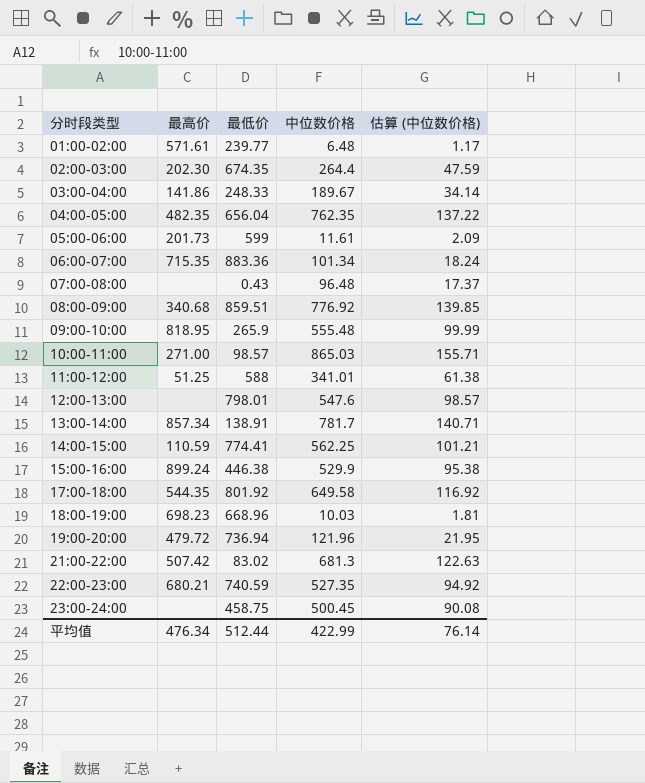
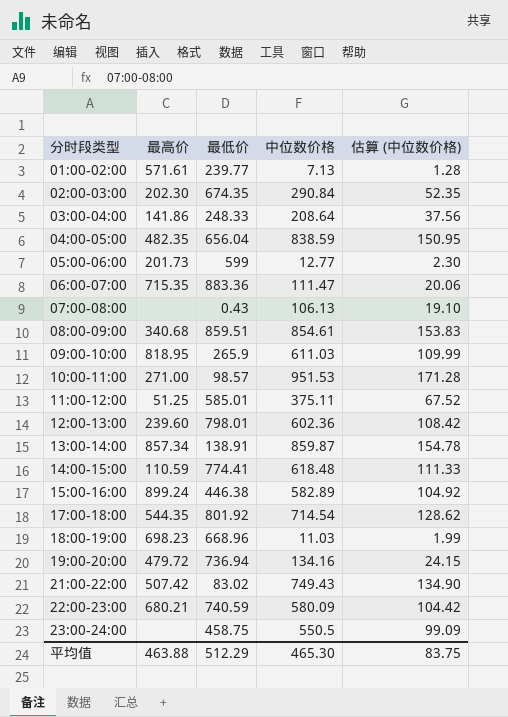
01:00-02:00 | 中位数价格: 6.48 -> 7.13
01:00-02:00 | 估算 (中位数价格): 1.17 -> 1.28
02:00-03:00 | 中位数价格: 264.4 -> 290.84
02:00-03:00 | 估算 (中位数价格): 47.59 -> 52.35
03:00-04:00 | 中位数价格: 189.67 -> 208.64
03:00-04:00 | 估算 (中位数价格): 34.14 -> 37.56
04:00-05:00 | 中位数价格: 762.35 -> 838.59
04:00-05:00 | 估算 (中位数价格): 137.22 -> 150.95
05:00-06:00 | 中位数价格: 11.61 -> 12.77
05:00-06:00 | 估算 (中位数价格): 2.09 -> 2.30
06:00-07:00 | 中位数价格: 101.34 -> 111.47
06:00-07:00 | 估算 (中位数价格): 18.24 -> 20.06
07:00-08:00 | 中位数价格: 96.48 -> 106.13
07:00-08:00 | 估算 (中位数价格): 17.37 -> 19.10
08:00-09:00 | 中位数价格: 776.92 -> 854.61
08:00-09:00 | 估算 (中位数价格): 139.85 -> 153.83
09:00-10:00 | 中位数价格: 555.48 -> 611.03
09:00-10:00 | 估算 (中位数价格): 99.99 -> 109.99
10:00-11:00 | 中位数价格: 865.03 -> 951.53
10:00-11:00 | 估算 (中位数价格): 155.71 -> 171.28
11:00-12:00 | 最低价: 588 -> 585.01
11:00-12:00 | 中位数价格: 341.01 -> 375.11
11:00-12:00 | 估算 (中位数价格): 61.38 -> 67.52
12:00-13:00 | 最高价: none -> 239.60
12:00-13:00 | 中位数价格: 547.6 -> 602.36
12:00-13:00 | 估算 (中位数价格): 98.57 -> 108.42
13:00-14:00 | 中位数价格: 781.7 -> 859.87
13:00-14:00 | 估算 (中位数价格): 140.71 -> 154.78
14:00-15:00 | 中位数价格: 562.25 -> 618.48
14:00-15:00 | 估算 (中位数价格): 101.21 -> 111.33
15:00-16:00 | 中位数价格: 529.9 -> 582.89
15:00-16:00 | 估算 (中位数价格): 95.38 -> 104.92
17:00-18:00 | 中位数价格: 649.58 -> 714.54
17:00-18:00 | 估算 (中位数价格): 116.92 -> 128.62
18:00-19:00 | 中位数价格: 10.03 -> 11.03
18:00-19:00 | 估算 (中位数价格): 1.81 -> 1.99
19:00-20:00 | 中位数价格: 121.96 -> 134.16
19:00-20:00 | 估算 (中位数价格): 21.95 -> 24.15
21:00-22:00 | 中位数价格: 681.3 -> 749.43
21:00-22:00 | 估算 (中位数价格): 122.63 -> 134.90
22:00-23:00 | 中位数价格: 527.35 -> 580.09
22:00-23:00 | 估算 (中位数价格): 94.92 -> 104.42
23:00-24:00 | 中位数价格: 500.45 -> 550.5
23:00-24:00 | 估算 (中位数价格): 90.08 -> 99.09
平均值 | 最高价: 476.34 -> 463.88
平均值 | 最低价: 512.44 -> 512.29
平均值 | 中位数价格: 422.99 -> 465.30
平均值 | 估算 (中位数价格): 76.14 -> 83.75

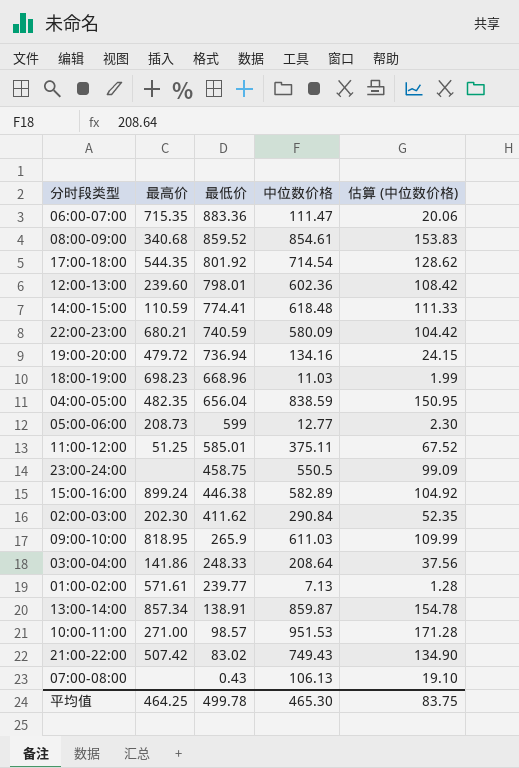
row order: 分时段类型 ascending -> 最低价 descending
08:00-09:00 | 最低价: 859.51 -> 859.52
05:00-06:00 | 最高价: 201.73 -> 208.73
02:00-03:00 | 最低价: 674.35 -> 411.62
平均值 | 最高价: 463.88 -> 464.25
平均值 | 最低价: 512.29 -> 499.78

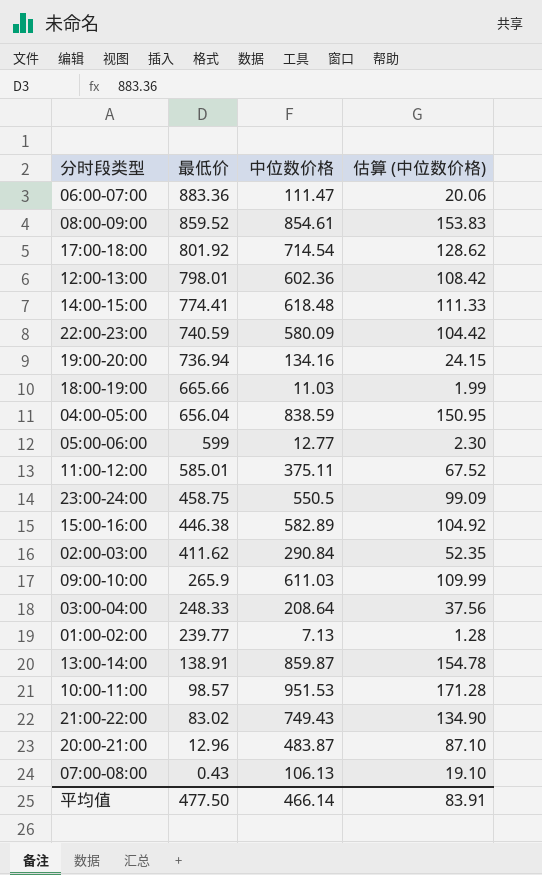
column 最高价 | position: 2 -> none
18:00-19:00 | 最低价: 668.96 -> 665.66
row 20:00-21:00: none -> 12.96 | 483.87 | 87.10
平均值 | 最低价: 499.78 -> 477.50
平均值 | 中位数价格: 465.30 -> 466.14
平均值 | 估算 (中位数价格): 83.75 -> 83.91

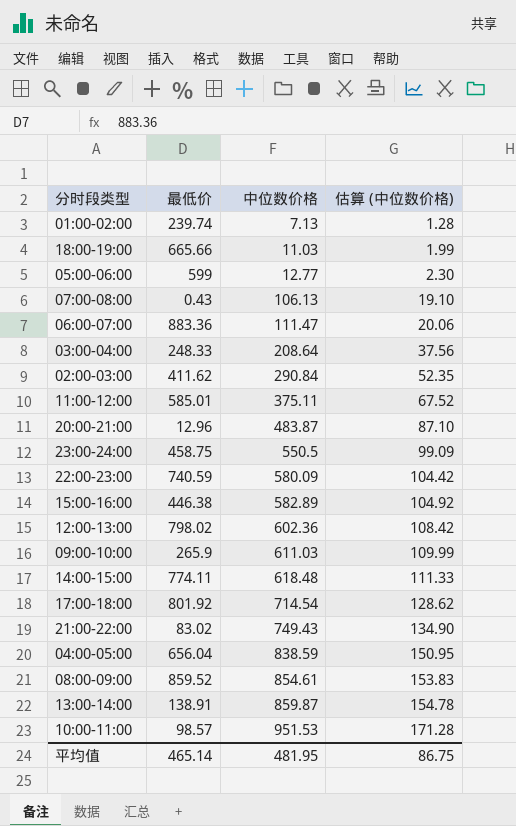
row order: 最低价 descending -> 中位数价格 ascending
row 19:00-20:00: 736.94 | 134.16 | 24.15 -> none
01:00-02:00 | 最低价: 239.77 -> 239.74
12:00-13:00 | 最低价: 798.01 -> 798.02
14:00-15:00 | 最低价: 774.41 -> 774.11
平均值 | 最低价: 477.50 -> 465.14
平均值 | 中位数价格: 466.14 -> 481.95
平均值 | 估算 (中位数价格): 83.91 -> 86.75

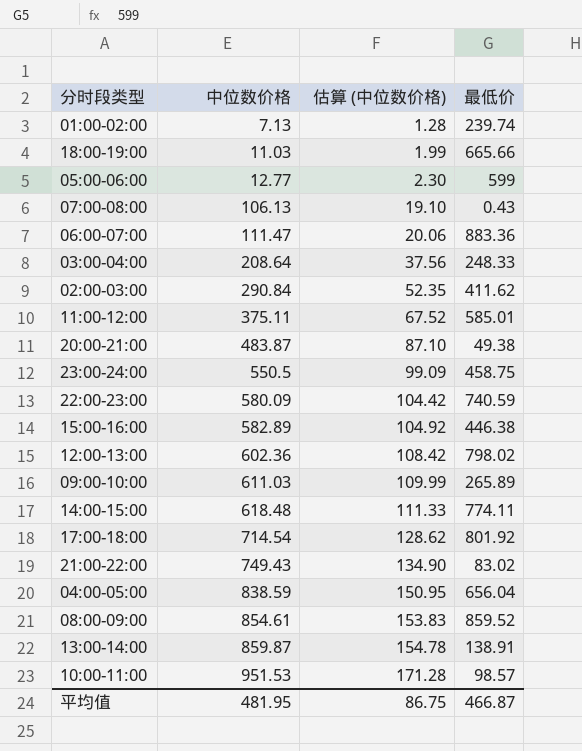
column 最低价 | position: 2 -> 4
20:00-21:00 | 最低价: 12.96 -> 49.38
09:00-10:00 | 最低价: 265.9 -> 265.89
平均值 | 最低价: 465.14 -> 466.87

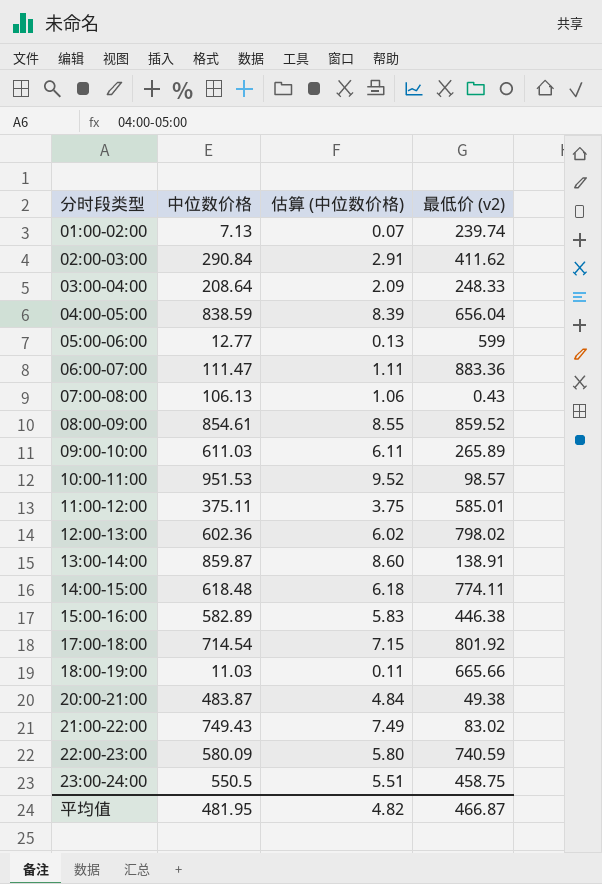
row order: 中位数价格 ascending -> 分时段类型 ascending
column 估算 (中位数价格) | formula: [中位数价格] * 0.18 -> [中位数价格] * 0.01
column name: 最低价 -> 最低价 (v2)
平均值 | 估算 (中位数价格): 86.75 -> 4.82

